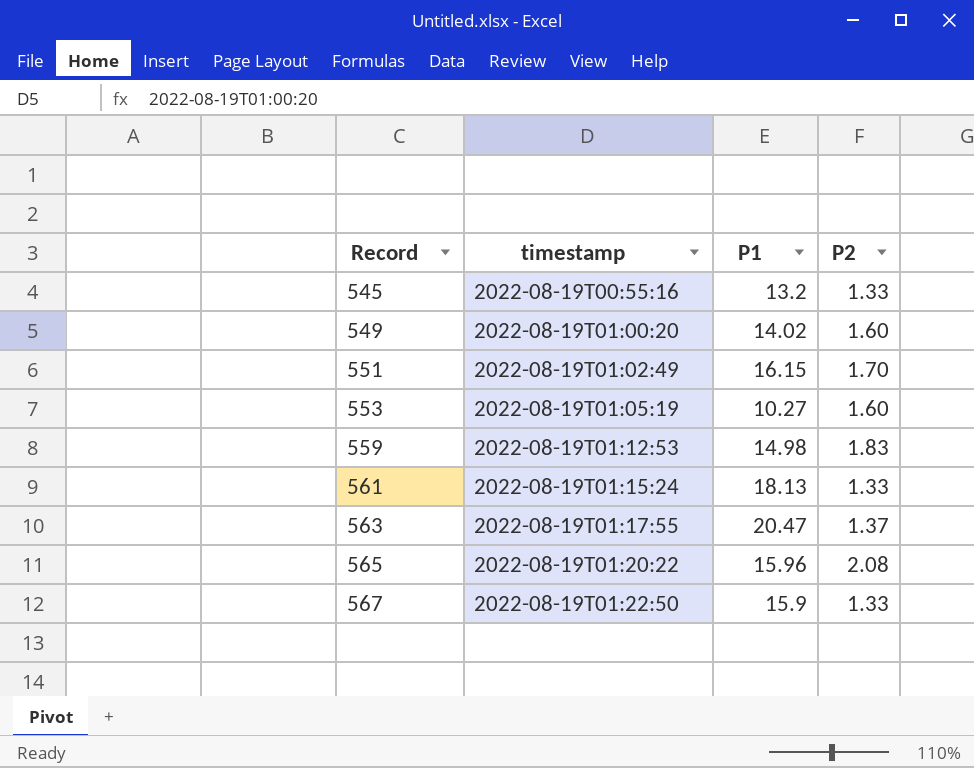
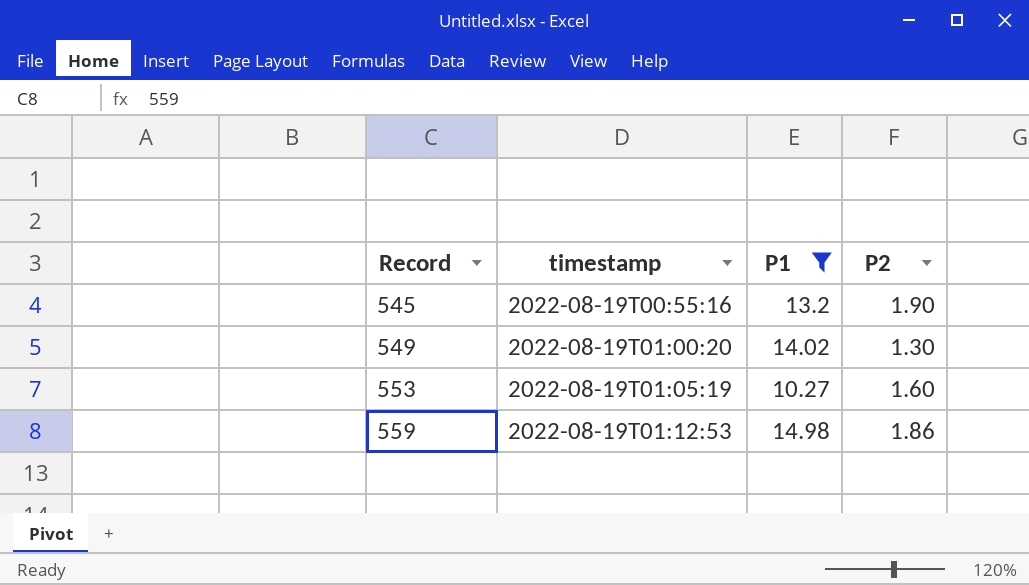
filter: none -> P1 <= 14.98
545 | P2: 1.33 -> 1.90
549 | P2: 1.60 -> 1.30
559 | P2: 1.83 -> 1.86

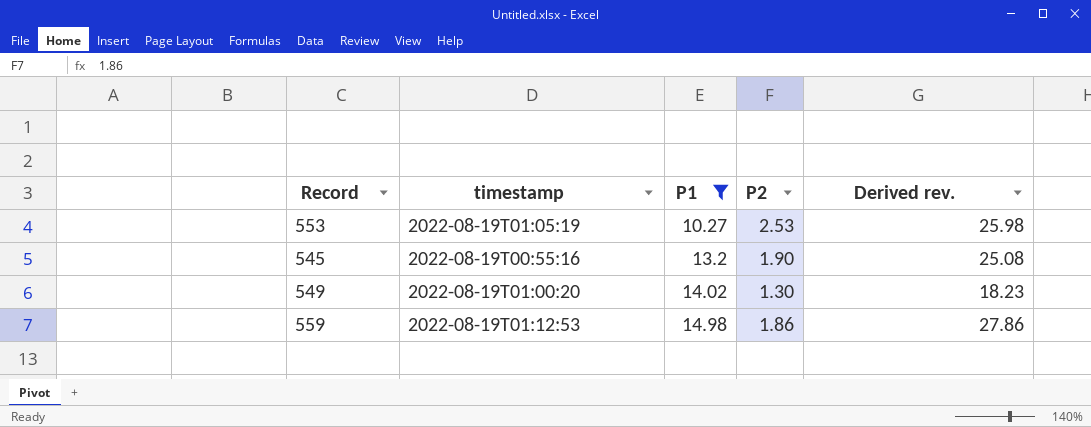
row order: Record ascending -> P1 ascending
column Derived rev. | formula: none -> [P1] * [P2]
553 | P2: 1.60 -> 2.53

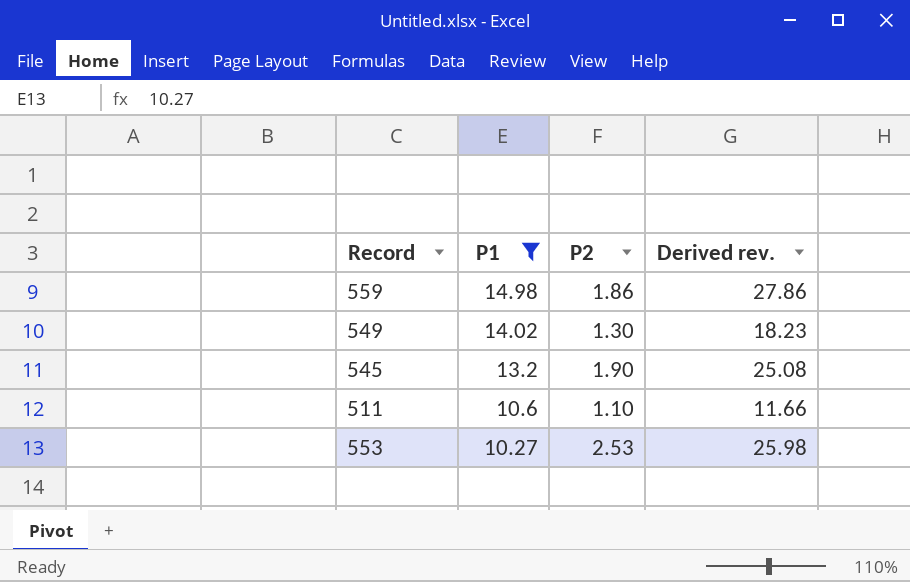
row order: P1 ascending -> P1 descending
column timestamp | position: 2 -> none
row 511: none -> 10.6 | 1.10 | 11.66

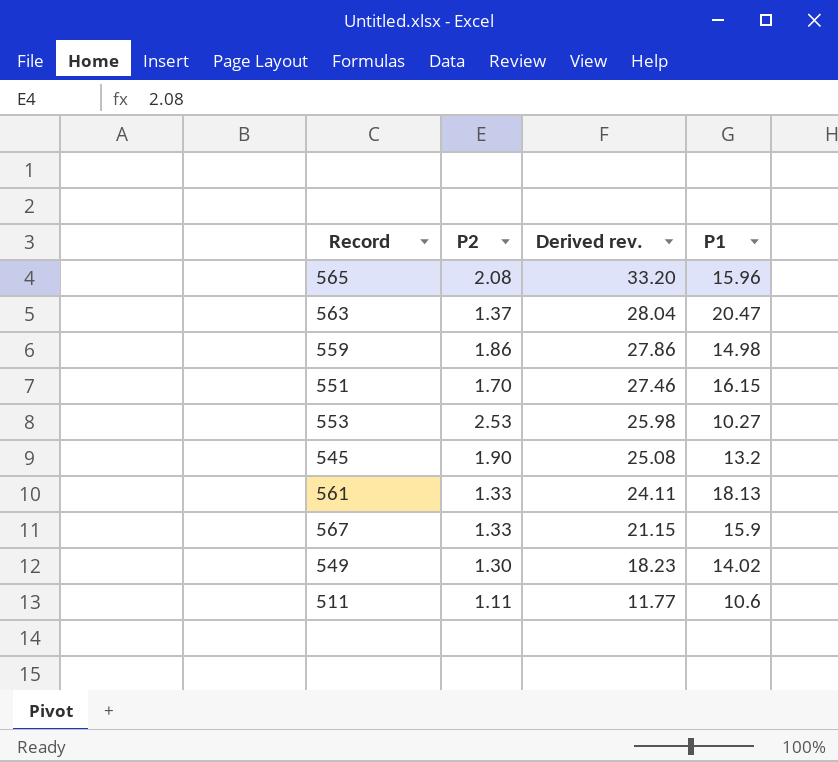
filter: P1 <= 14.98 -> none
row order: P1 descending -> Derived rev. descending
column P1 | position: 2 -> 4
511 | P2: 1.10 -> 1.11
511 | Derived rev.: 11.66 -> 11.77

